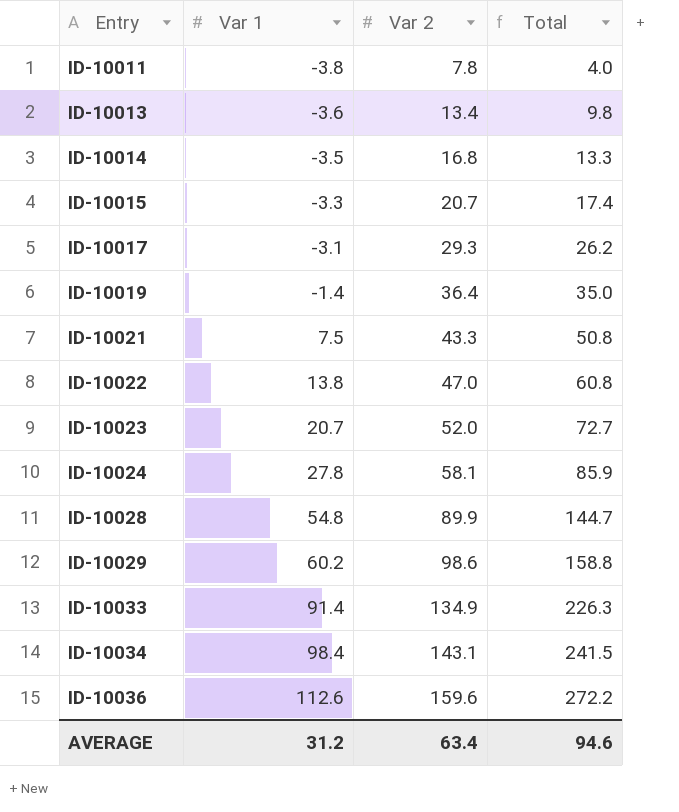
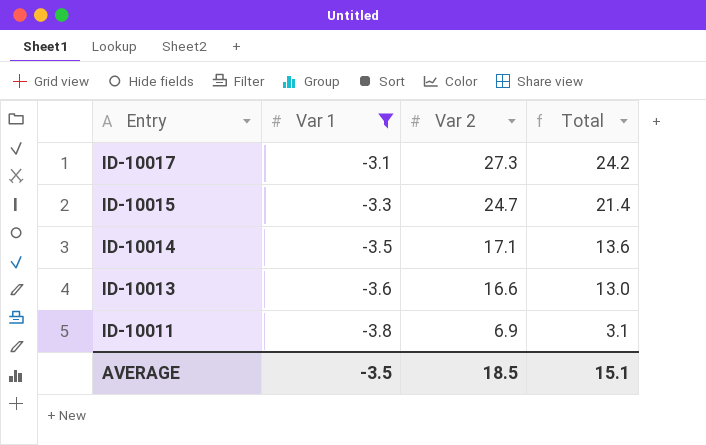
filter: none -> Var 1 <= -3.1
row order: Entry ascending -> Entry descending
ID-10017 | Var 2: 29.3 -> 27.3
ID-10017 | Total: 26.2 -> 24.2
ID-10015 | Var 2: 20.7 -> 24.7
ID-10015 | Total: 17.4 -> 21.4
ID-10014 | Var 2: 16.8 -> 17.1
ID-10014 | Total: 13.3 -> 13.6
ID-10013 | Var 2: 13.4 -> 16.6
ID-10013 | Total: 9.8 -> 13.0
ID-10011 | Var 2: 7.8 -> 6.9
ID-10011 | Total: 4.0 -> 3.1
AVERAGE | Var 1: 31.2 -> -3.5
AVERAGE | Var 2: 63.4 -> 18.5
AVERAGE | Total: 94.6 -> 15.1

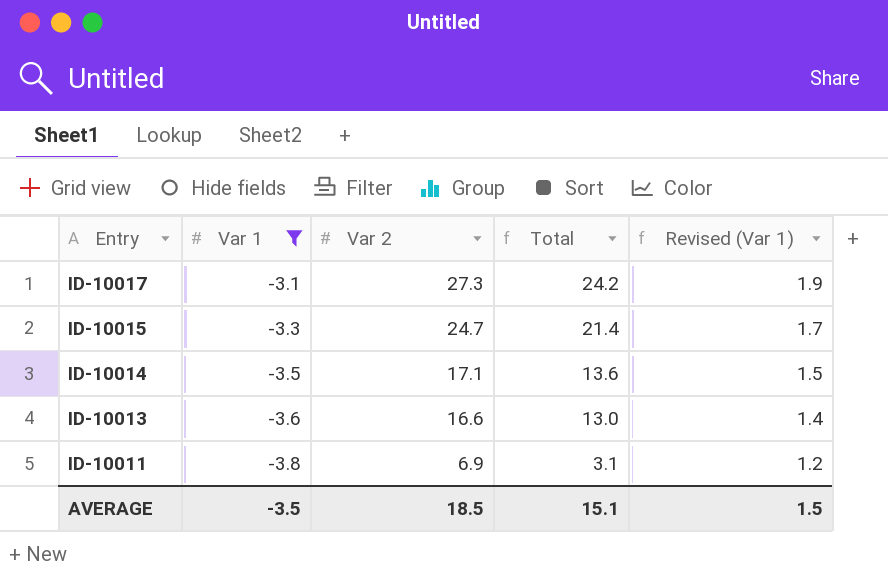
column Revised (Var 1) | formula: none -> [Var 1] + 5

